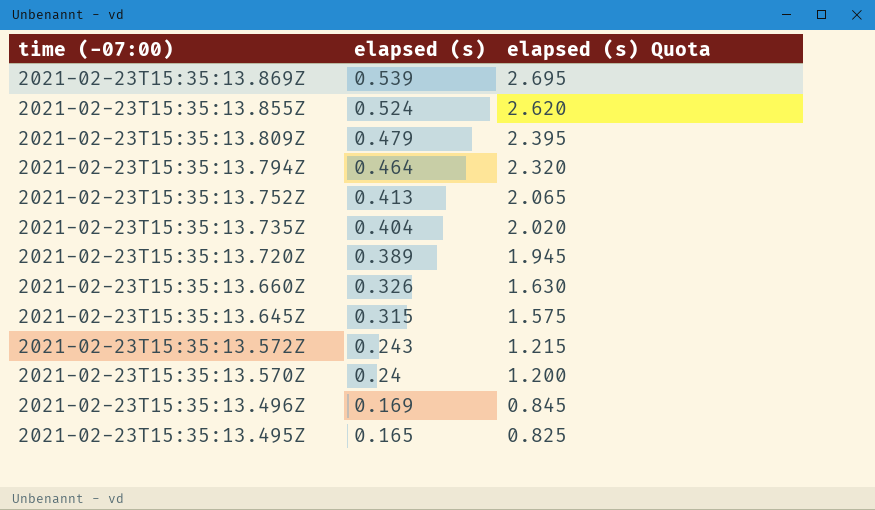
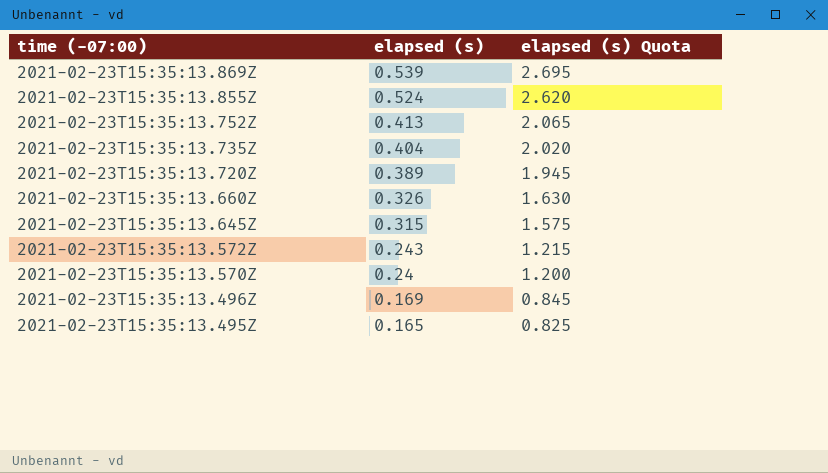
row 2021-02-23T15:35:13.809Z: 0.479 | 2.395 -> none
row 2021-02-23T15:35:13.794Z: 0.464 | 2.320 -> none

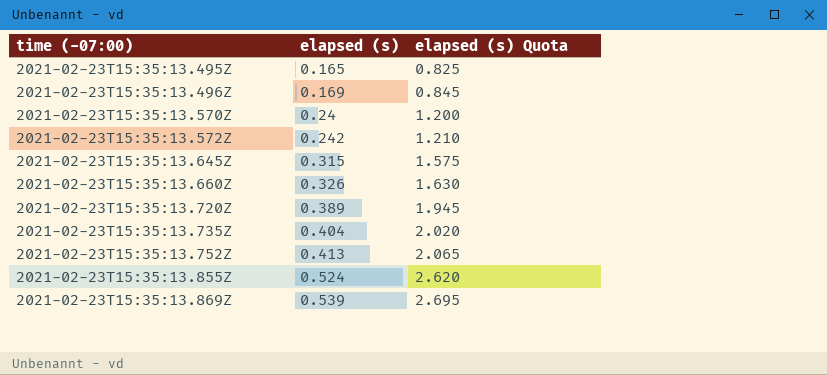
row order: time (-07:00) descending -> time (-07:00) ascending
2021-02-23T15:35:13.572Z | elapsed (s): 0.243 -> 0.242
2021-02-23T15:35:13.572Z | elapsed (s) Quota: 1.215 -> 1.210

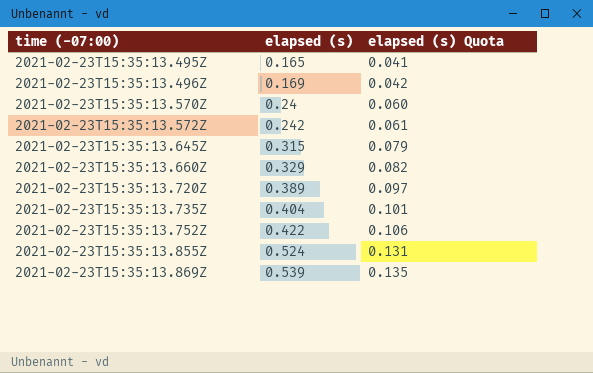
column elapsed (s) Quota | formula: [elapsed (s)] * 5 -> [elapsed (s)] * 0.25
2021-02-23T15:35:13.660Z | elapsed (s): 0.326 -> 0.329
2021-02-23T15:35:13.752Z | elapsed (s): 0.413 -> 0.422

